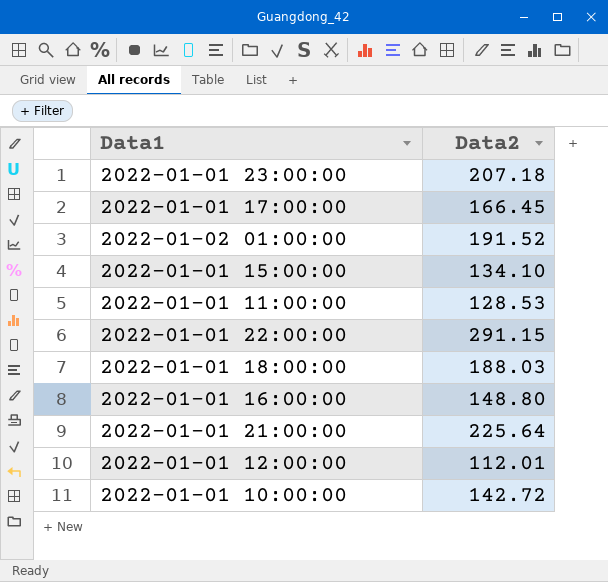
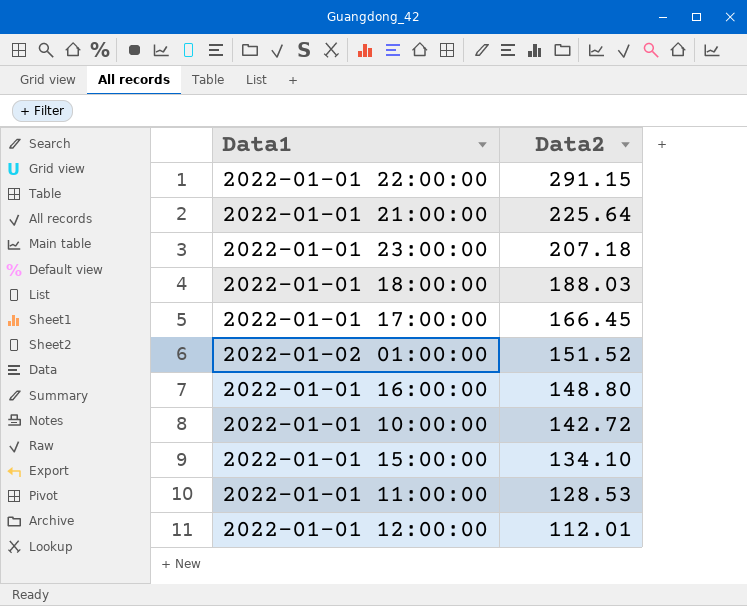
row order: none -> Data2 descending
2022-01-02 01:00:00 | Data2: 191.52 -> 151.52

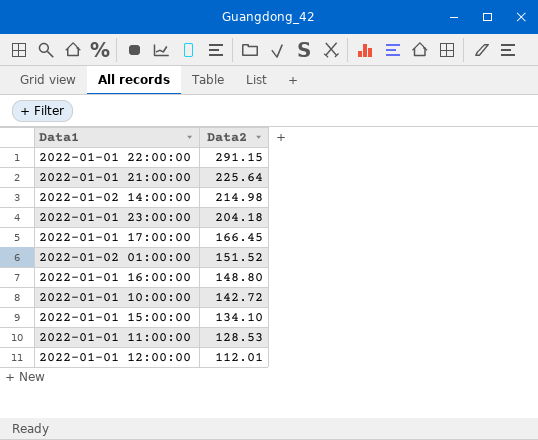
row 2022-01-01 18:00:00: 188.03 -> none
row 2022-01-02 14:00:00: none -> 214.98
2022-01-01 23:00:00 | Data2: 207.18 -> 204.18

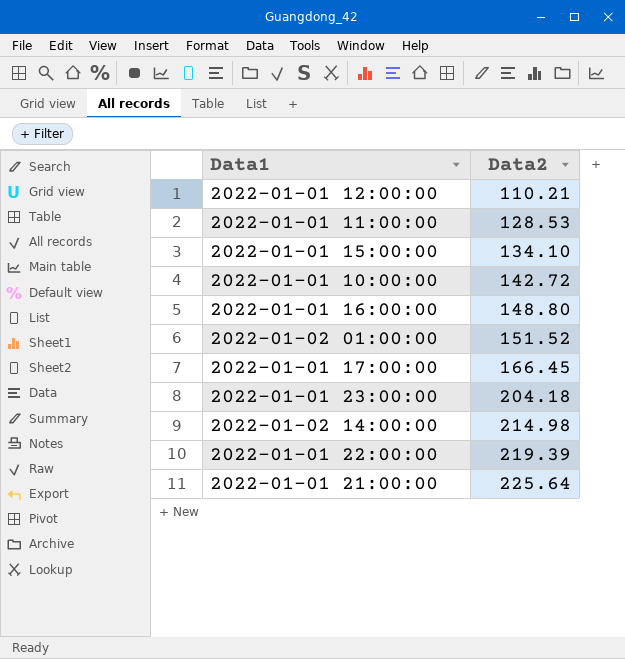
row order: Data2 descending -> Data2 ascending
2022-01-01 12:00:00 | Data2: 112.01 -> 110.21
2022-01-01 22:00:00 | Data2: 291.15 -> 219.39

